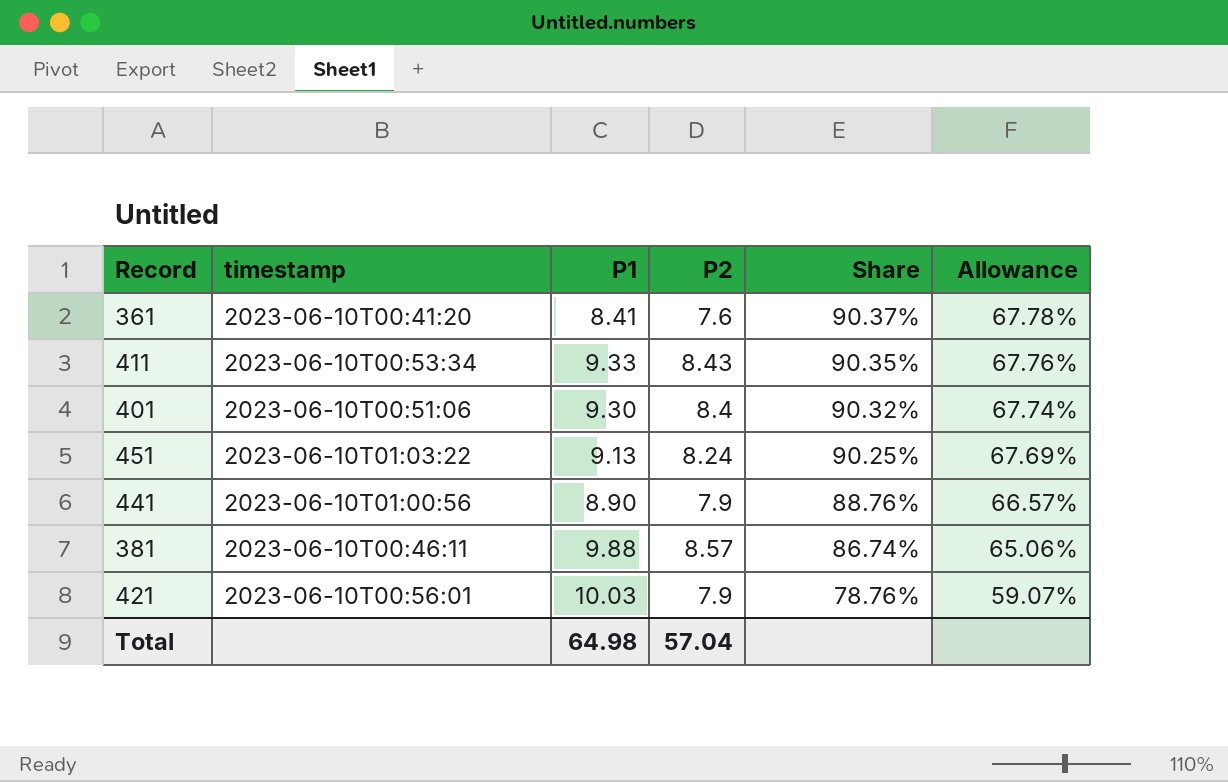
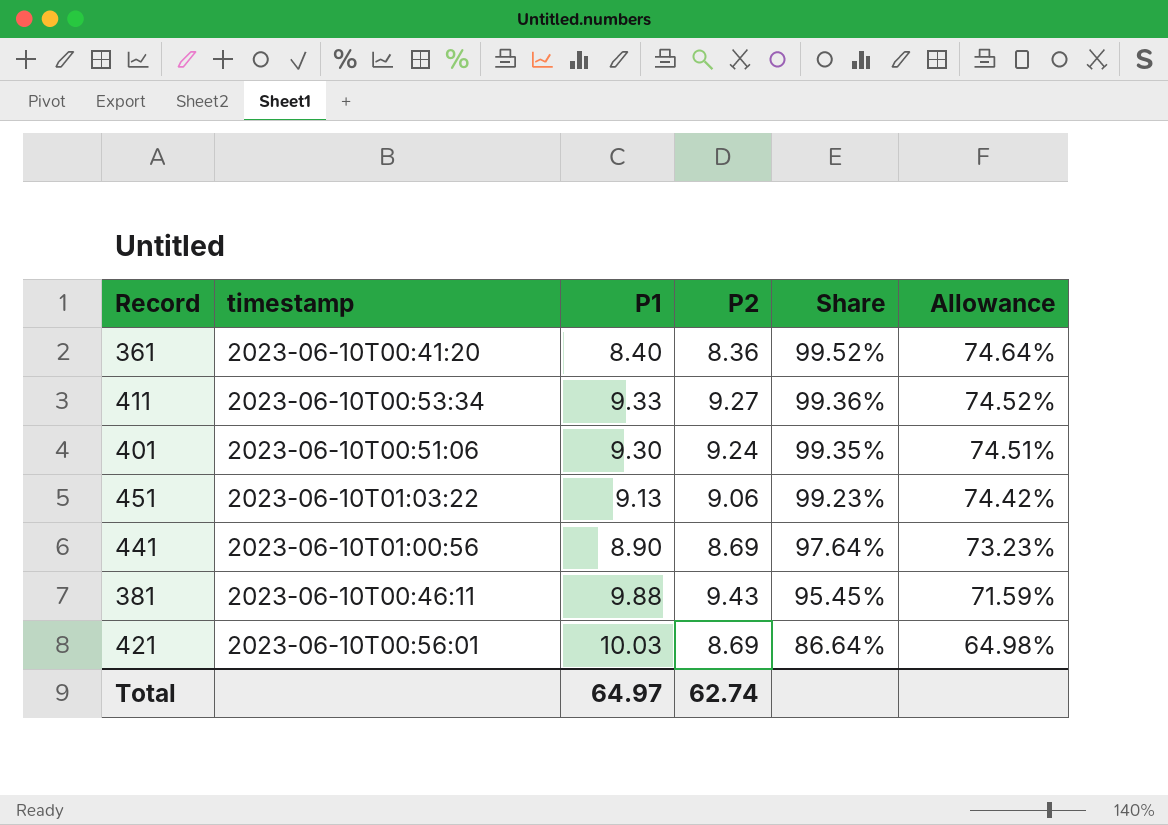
361 | P1: 8.41 -> 8.40
361 | P2: 7.6 -> 8.36
361 | Share: 90.37% -> 99.52%
361 | Allowance: 67.78% -> 74.64%
411 | P2: 8.43 -> 9.27
411 | Share: 90.35% -> 99.36%
411 | Allowance: 67.76% -> 74.52%
401 | P2: 8.4 -> 9.24
401 | Share: 90.32% -> 99.35%
401 | Allowance: 67.74% -> 74.51%
451 | P2: 8.24 -> 9.06
451 | Share: 90.25% -> 99.23%
451 | Allowance: 67.69% -> 74.42%
441 | P2: 7.9 -> 8.69
441 | Share: 88.76% -> 97.64%
441 | Allowance: 66.57% -> 73.23%
381 | P2: 8.57 -> 9.43
381 | Share: 86.74% -> 95.45%
381 | Allowance: 65.06% -> 71.59%
421 | P2: 7.9 -> 8.69
421 | Share: 78.76% -> 86.64%
421 | Allowance: 59.07% -> 64.98%
Total | P1: 64.98 -> 64.97
Total | P2: 57.04 -> 62.74

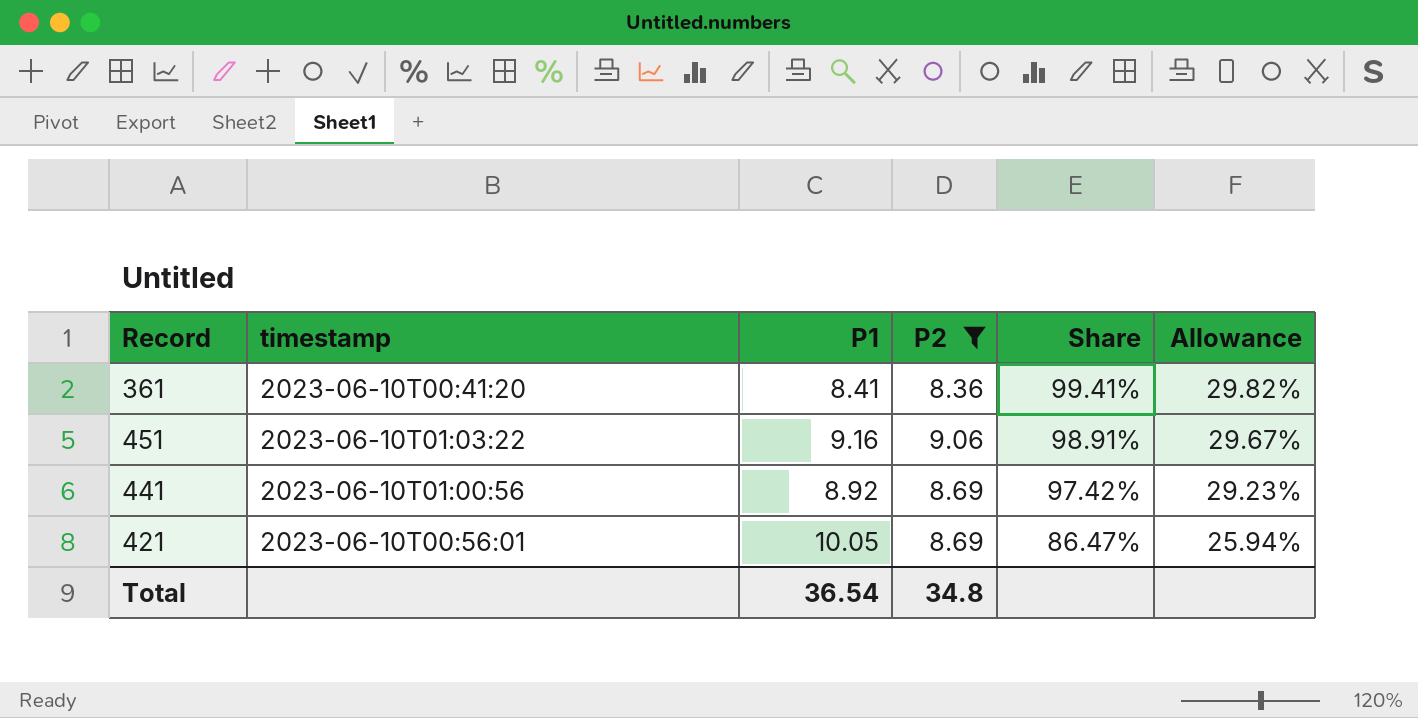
filter: none -> P2 <= 9.06
column Allowance | formula: [Share] * 0.75 -> [Share] * 0.3
361 | P1: 8.40 -> 8.41
361 | Share: 99.52% -> 99.41%
451 | P1: 9.13 -> 9.16
451 | Share: 99.23% -> 98.91%
441 | P1: 8.90 -> 8.92
441 | Share: 97.64% -> 97.42%
421 | P1: 10.03 -> 10.05
421 | Share: 86.64% -> 86.47%
Total | P1: 64.97 -> 36.54
Total | P2: 62.74 -> 34.8

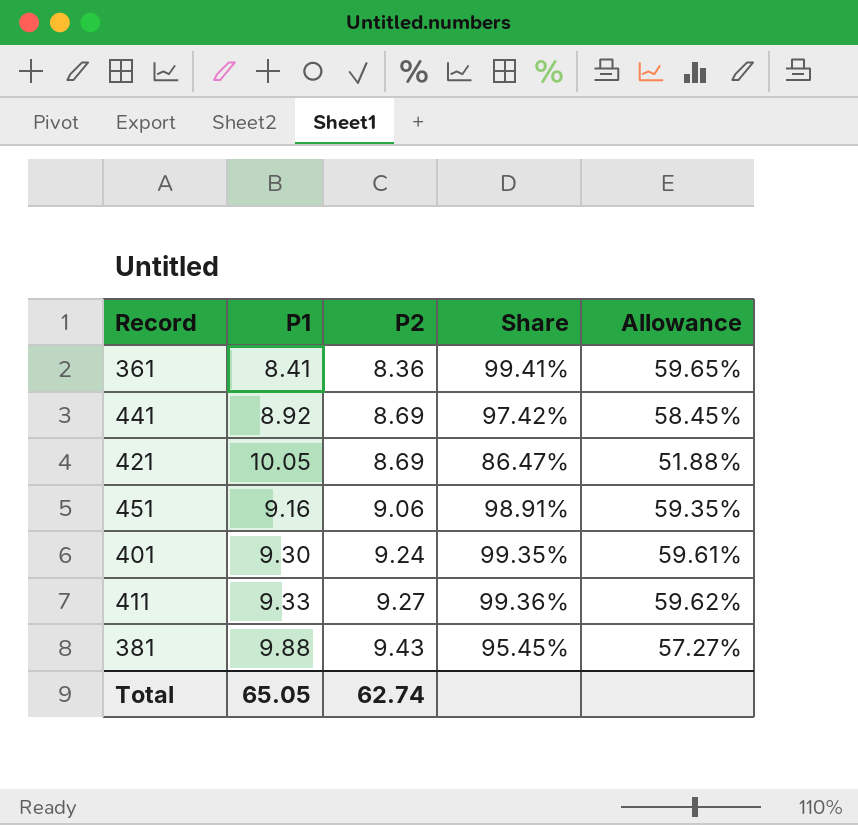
filter: P2 <= 9.06 -> none
row order: Share descending -> P2 ascending
column timestamp | position: 2 -> none
column Allowance | formula: [Share] * 0.3 -> [Share] * 0.6
Total | P1: 36.54 -> 65.05
Total | P2: 34.8 -> 62.74

